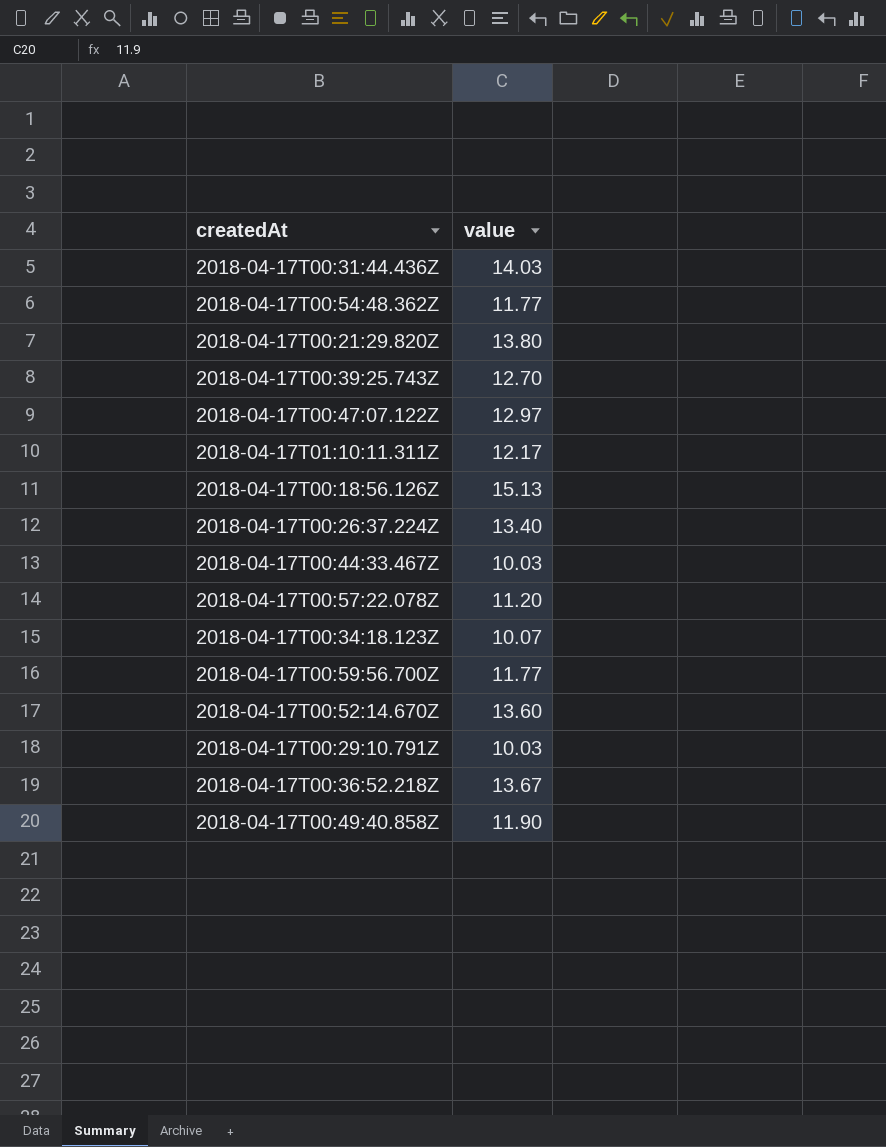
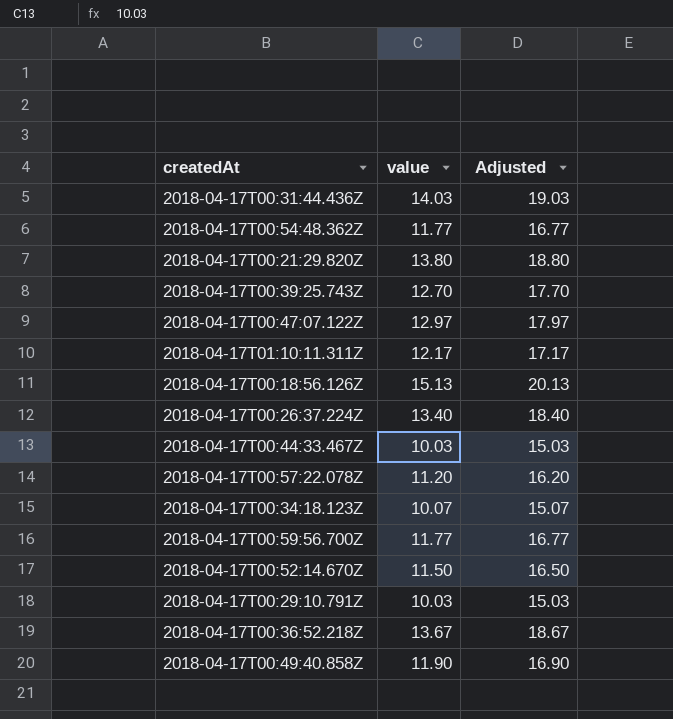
column Adjusted | formula: none -> [value] + 5
2018-04-17T00:52:14.670Z | value: 13.60 -> 11.50

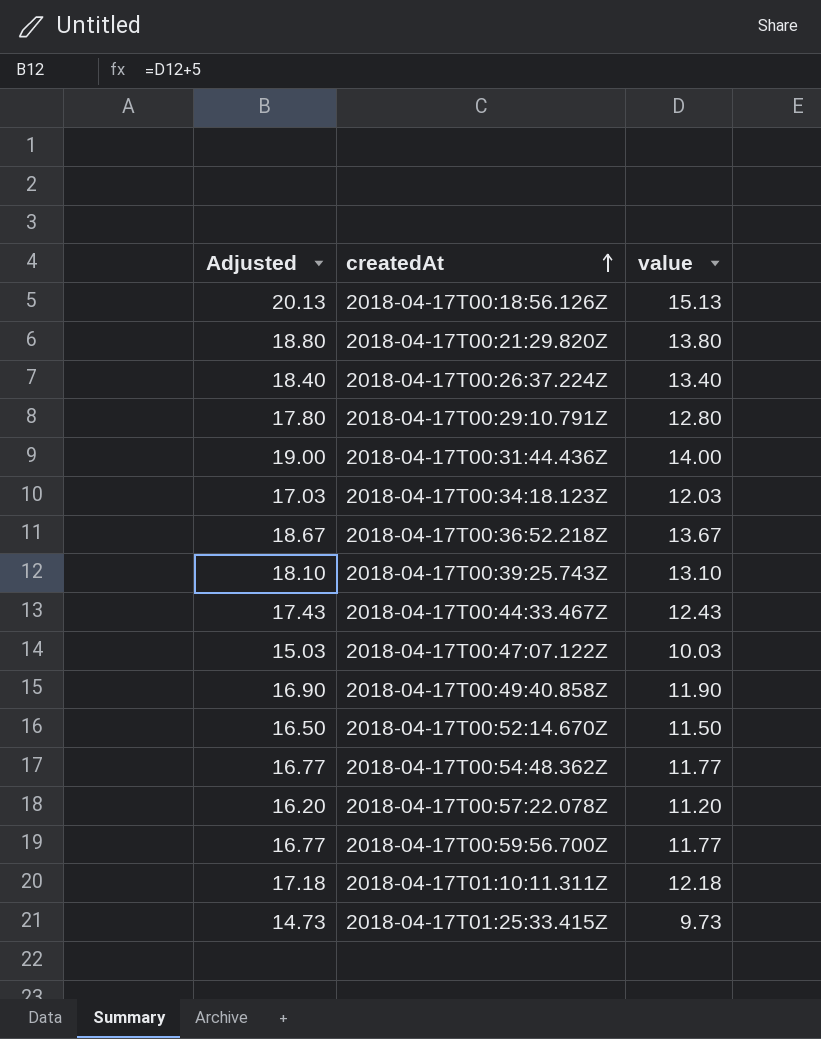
row order: none -> createdAt ascending
column Adjusted | position: 3 -> 1
2018-04-17T00:29:10.791Z | Adjusted: 15.03 -> 17.80
2018-04-17T00:29:10.791Z | value: 10.03 -> 12.80
2018-04-17T00:31:44.436Z | Adjusted: 19.03 -> 19.00
2018-04-17T00:31:44.436Z | value: 14.03 -> 14.00
2018-04-17T00:34:18.123Z | Adjusted: 15.07 -> 17.03
2018-04-17T00:34:18.123Z | value: 10.07 -> 12.03
2018-04-17T00:39:25.743Z | Adjusted: 17.70 -> 18.10
2018-04-17T00:39:25.743Z | value: 12.70 -> 13.10
2018-04-17T00:44:33.467Z | Adjusted: 15.03 -> 17.43
2018-04-17T00:44:33.467Z | value: 10.03 -> 12.43
2018-04-17T00:47:07.122Z | Adjusted: 17.97 -> 15.03
2018-04-17T00:47:07.122Z | value: 12.97 -> 10.03
2018-04-17T01:10:11.311Z | Adjusted: 17.17 -> 17.18
2018-04-17T01:10:11.311Z | value: 12.17 -> 12.18
row 2018-04-17T01:25:33.415Z: none -> 14.73 | 9.73

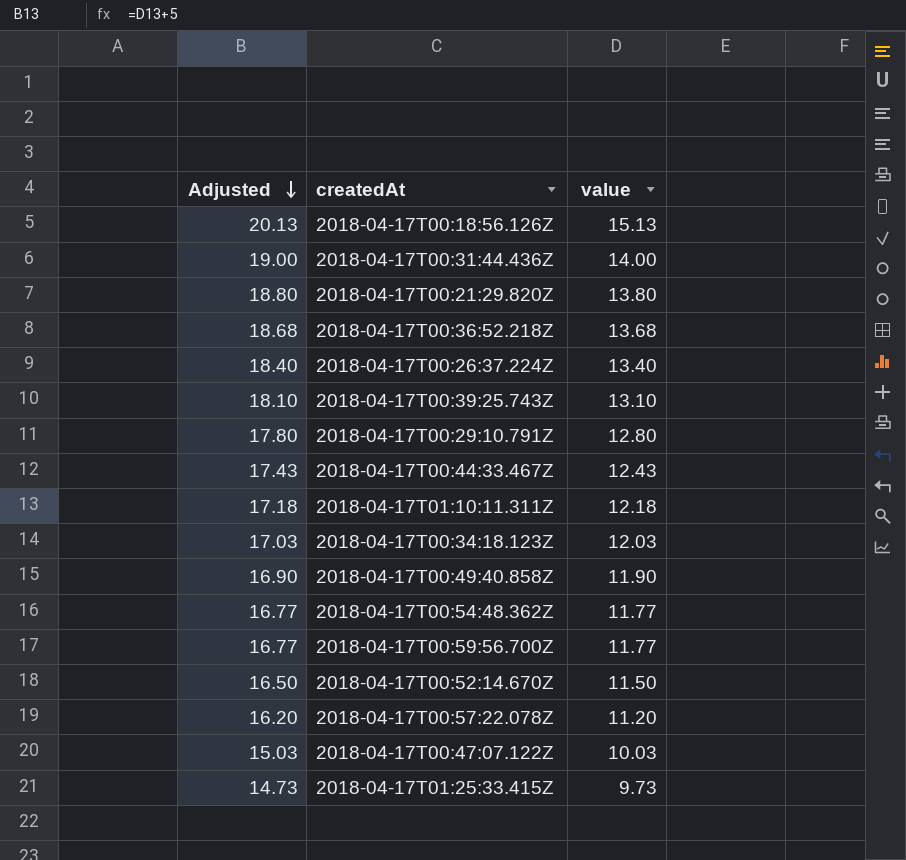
row order: createdAt ascending -> Adjusted descending
2018-04-17T00:36:52.218Z | Adjusted: 18.67 -> 18.68
2018-04-17T00:36:52.218Z | value: 13.67 -> 13.68

